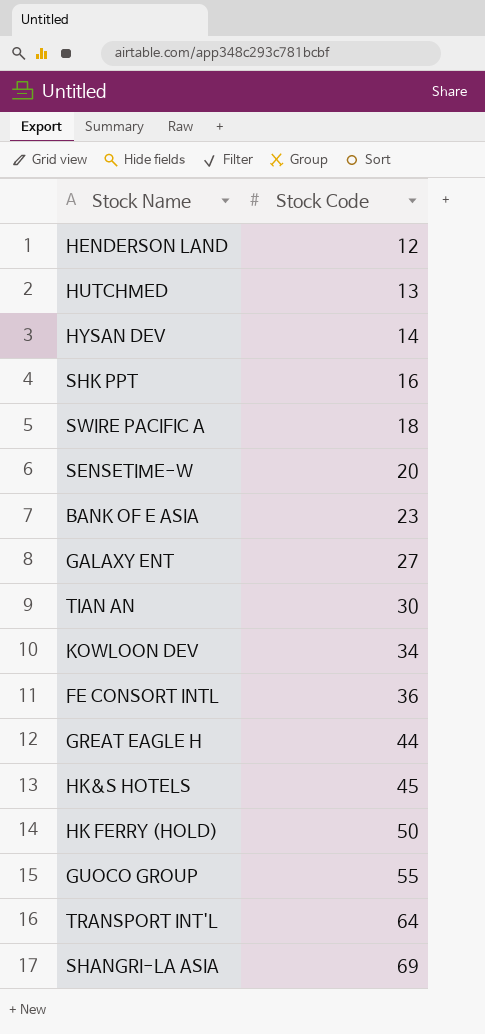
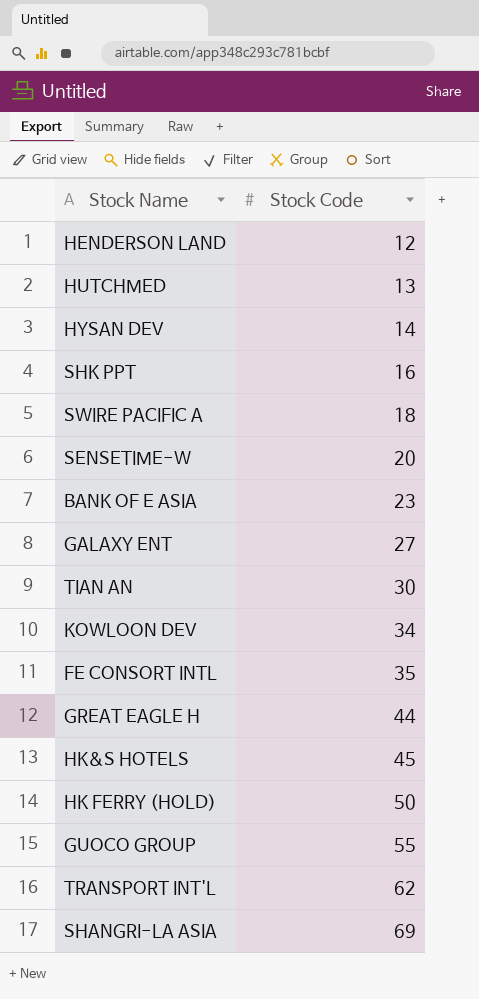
FE CONSORT INTL | Stock Code: 36 -> 35
TRANSPORT INT'L | Stock Code: 64 -> 62

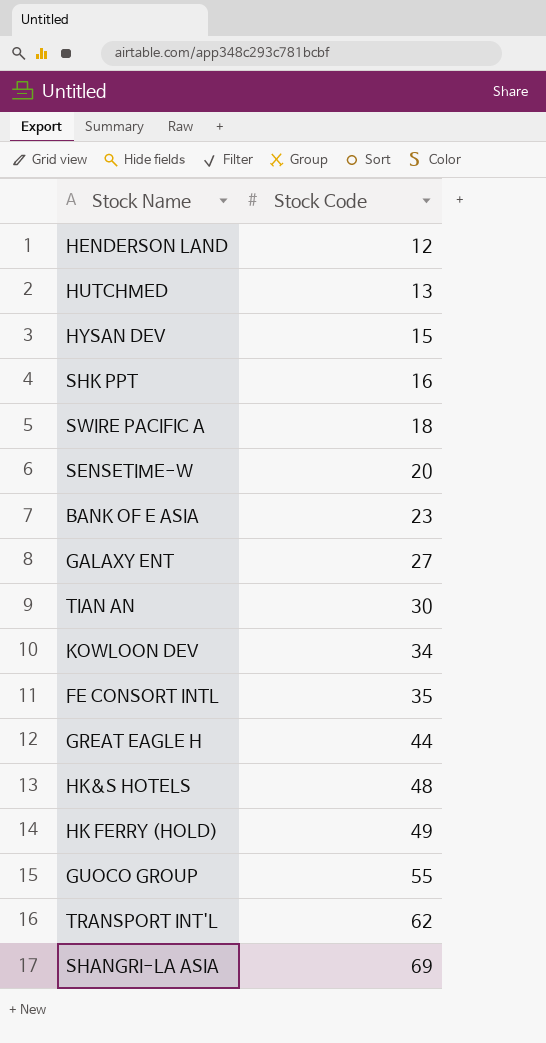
HYSAN DEV | Stock Code: 14 -> 15
HK&S HOTELS | Stock Code: 45 -> 48
HK FERRY (HOLD) | Stock Code: 50 -> 49

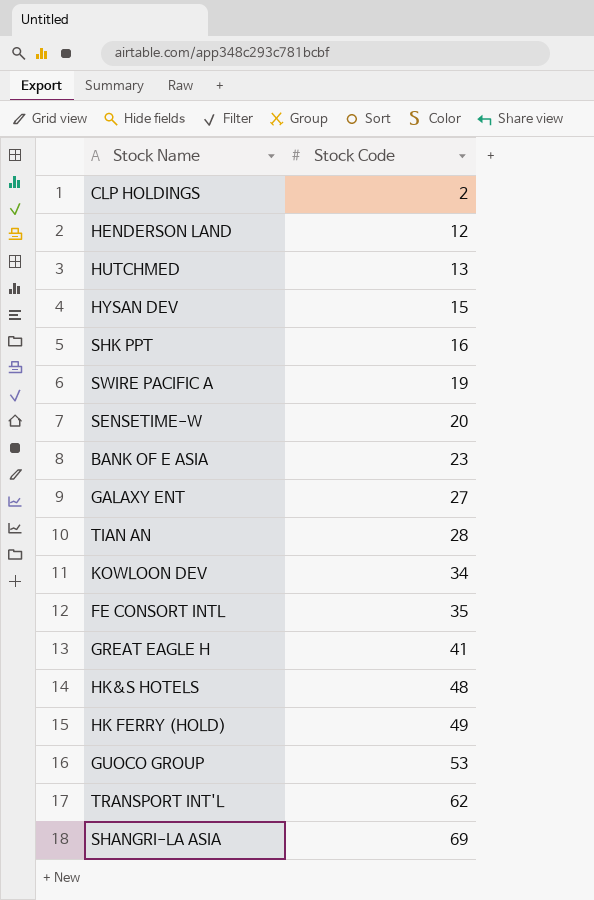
row CLP HOLDINGS: none -> 2
SWIRE PACIFIC A | Stock Code: 18 -> 19
TIAN AN | Stock Code: 30 -> 28
GREAT EAGLE H | Stock Code: 44 -> 41
GUOCO GROUP | Stock Code: 55 -> 53

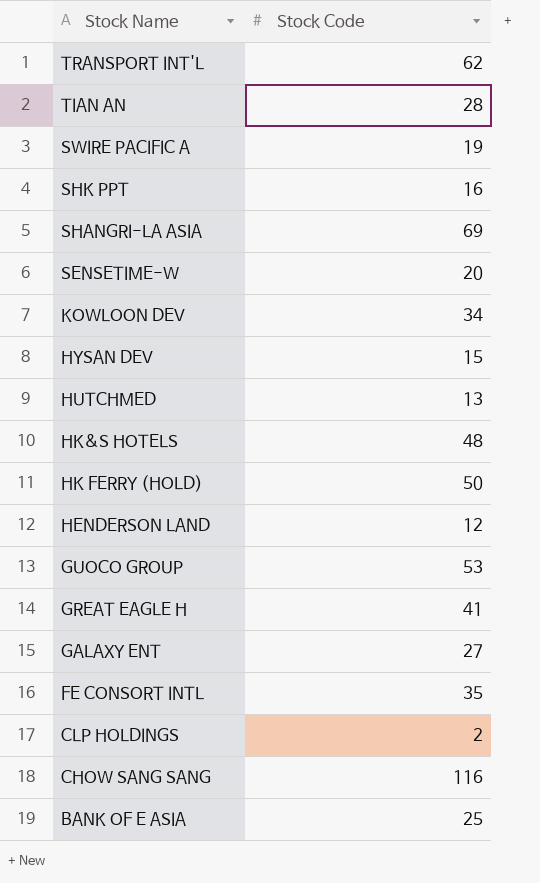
row order: Stock Code ascending -> Stock Name descending
HK FERRY (HOLD) | Stock Code: 49 -> 50
row CHOW SANG SANG: none -> 116
BANK OF E ASIA | Stock Code: 23 -> 25

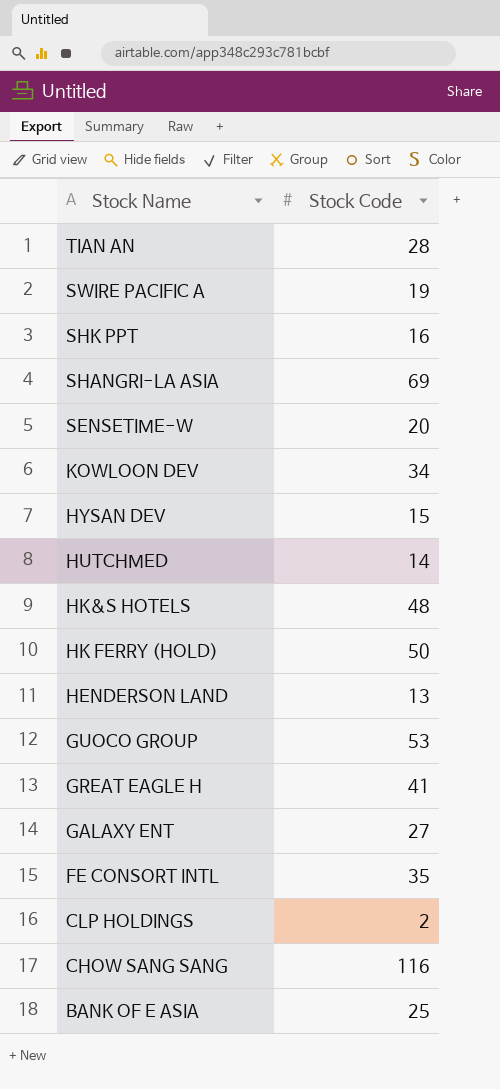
row TRANSPORT INT'L: 62 -> none
HUTCHMED | Stock Code: 13 -> 14
HENDERSON LAND | Stock Code: 12 -> 13

